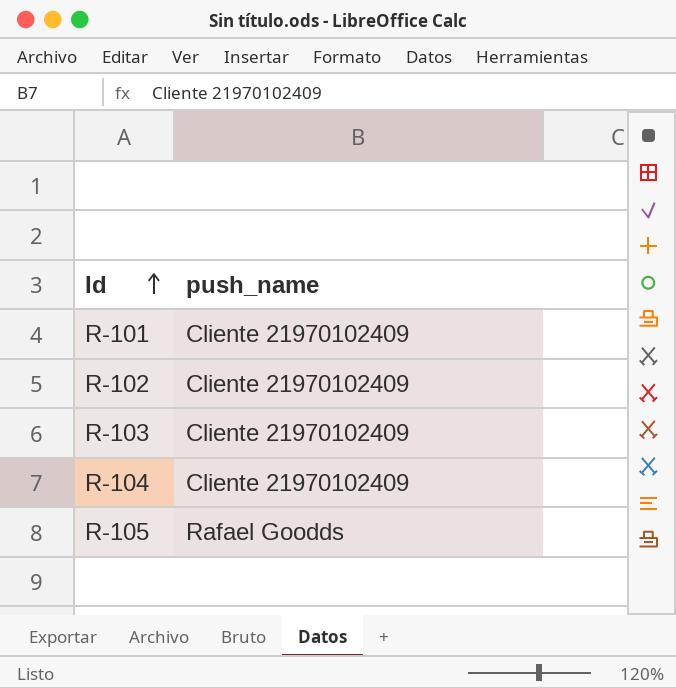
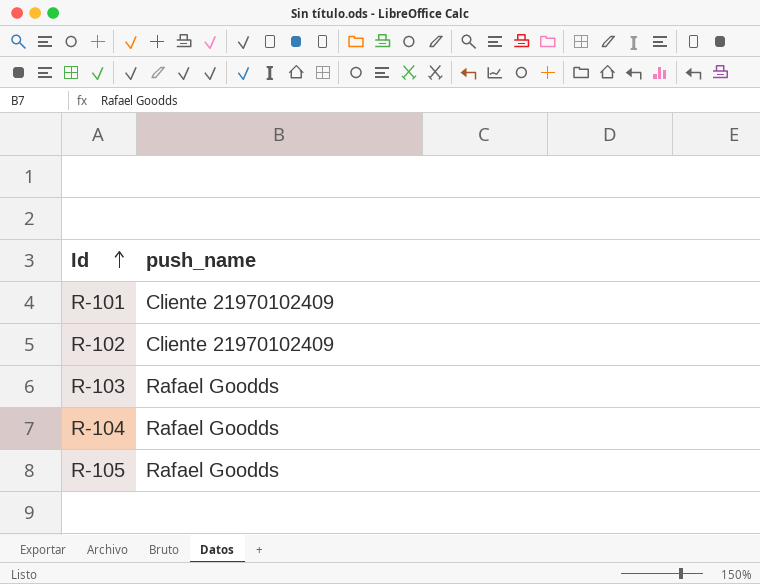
R-103 | push_name: Cliente 21970102409 -> Rafael Goodds
R-104 | push_name: Cliente 21970102409 -> Rafael Goodds

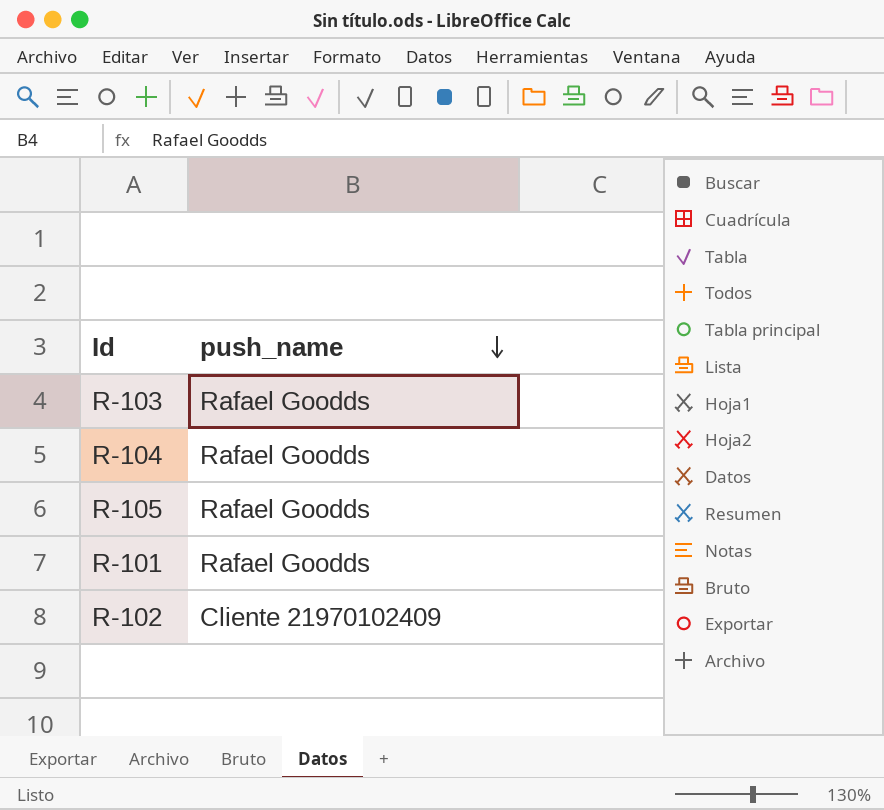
row order: Id ascending -> push_name descending
R-101 | push_name: Cliente 21970102409 -> Rafael Goodds

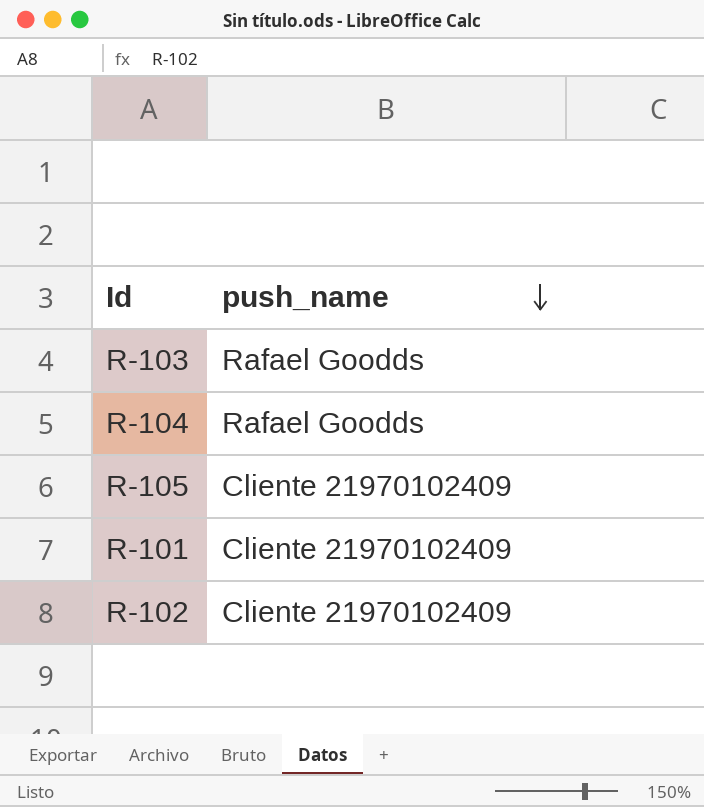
R-105 | push_name: Rafael Goodds -> Cliente 21970102409
R-101 | push_name: Rafael Goodds -> Cliente 21970102409

